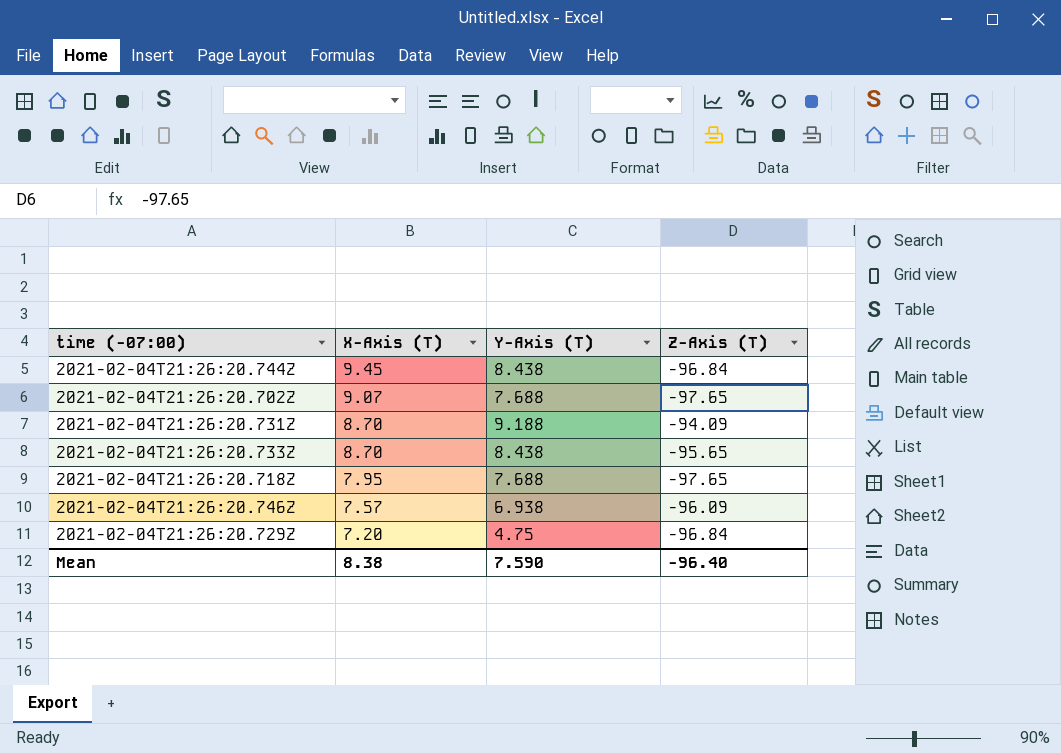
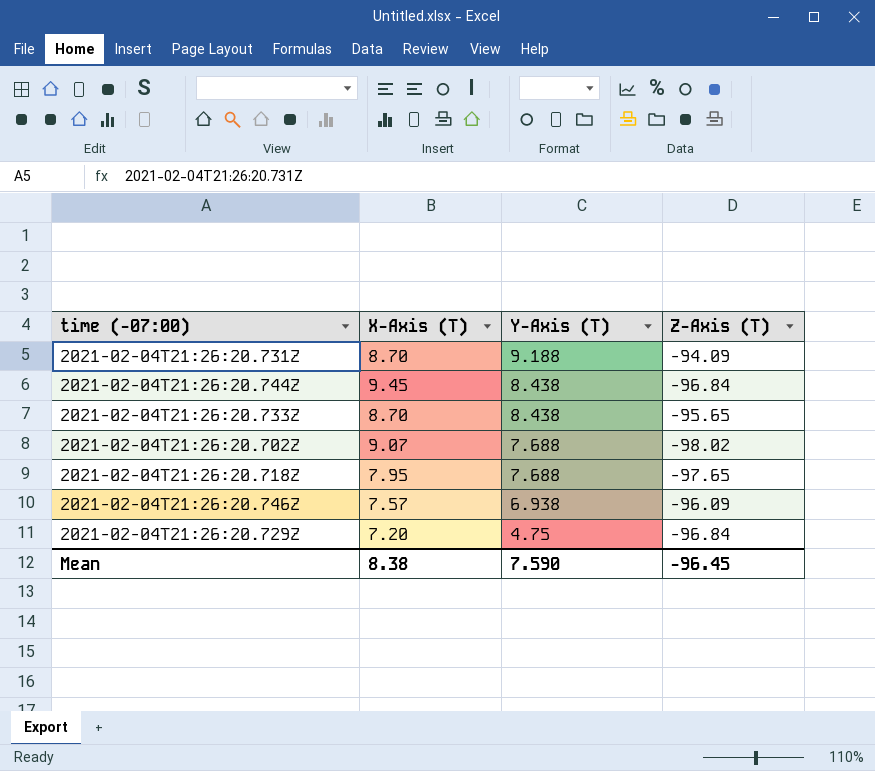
row order: X-Axis (T) descending -> Y-Axis (T) descending
2021-02-04T21:26:20.702Z | Z-Axis (T): -97.65 -> -98.02
Mean | Z-Axis (T): -96.40 -> -96.45

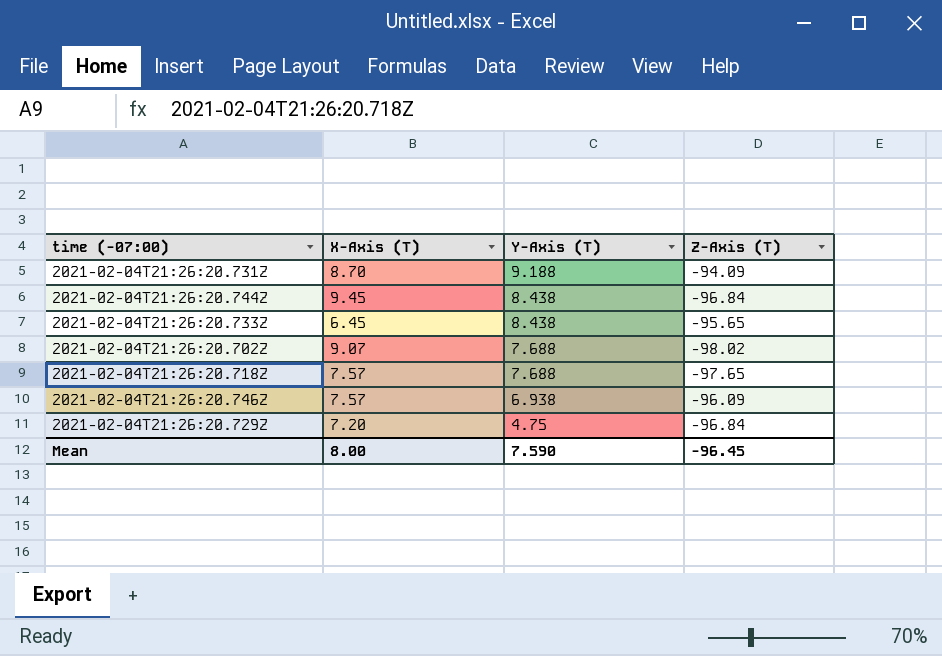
2021-02-04T21:26:20.733Z | X-Axis (T): 8.70 -> 6.45
2021-02-04T21:26:20.718Z | X-Axis (T): 7.95 -> 7.57
Mean | X-Axis (T): 8.38 -> 8.00

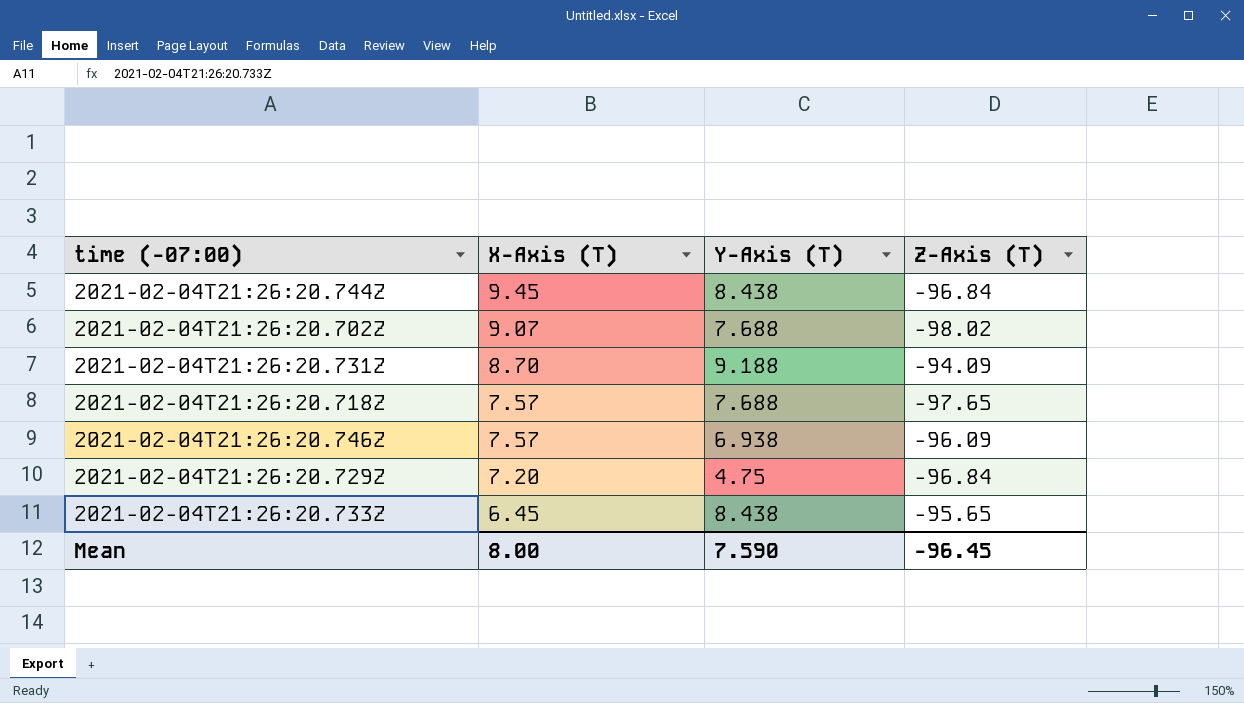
row order: Y-Axis (T) descending -> X-Axis (T) descending

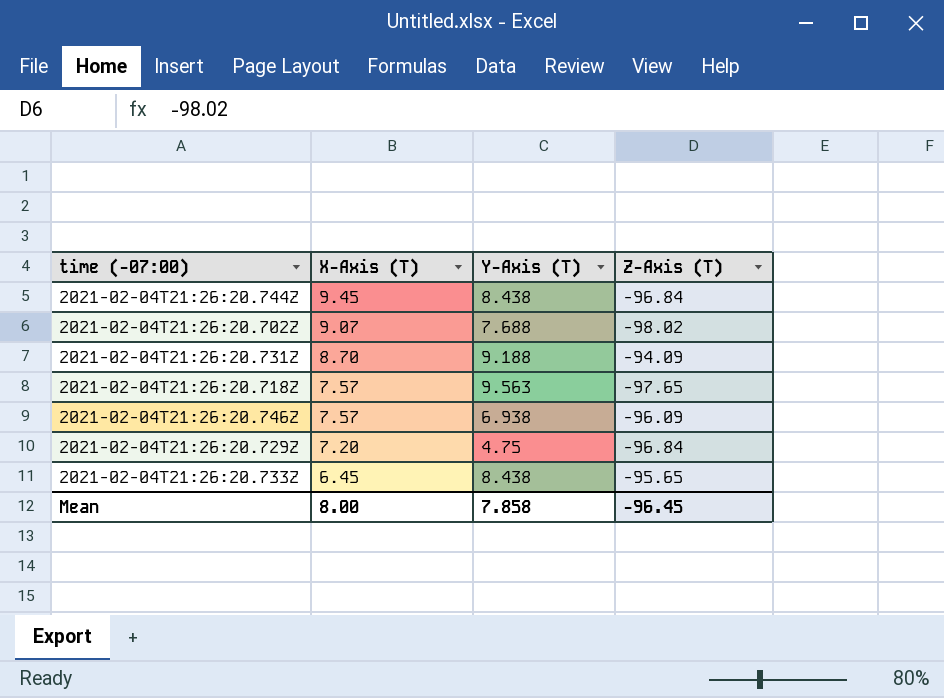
2021-02-04T21:26:20.718Z | Y-Axis (T): 7.688 -> 9.563
Mean | Y-Axis (T): 7.590 -> 7.858

